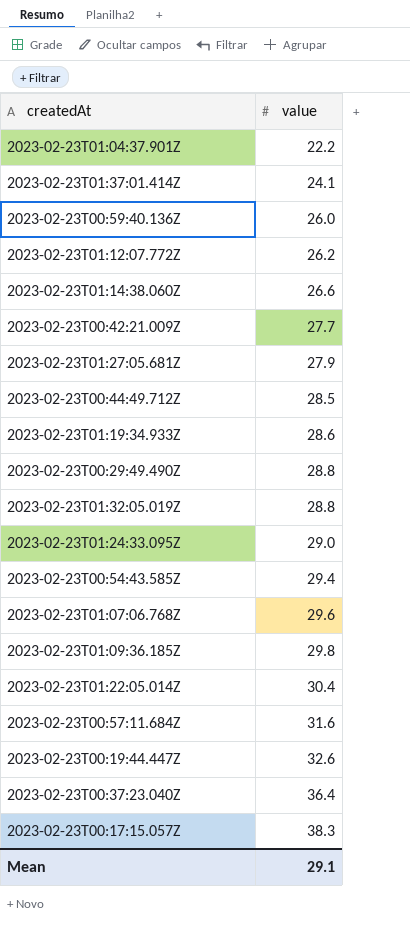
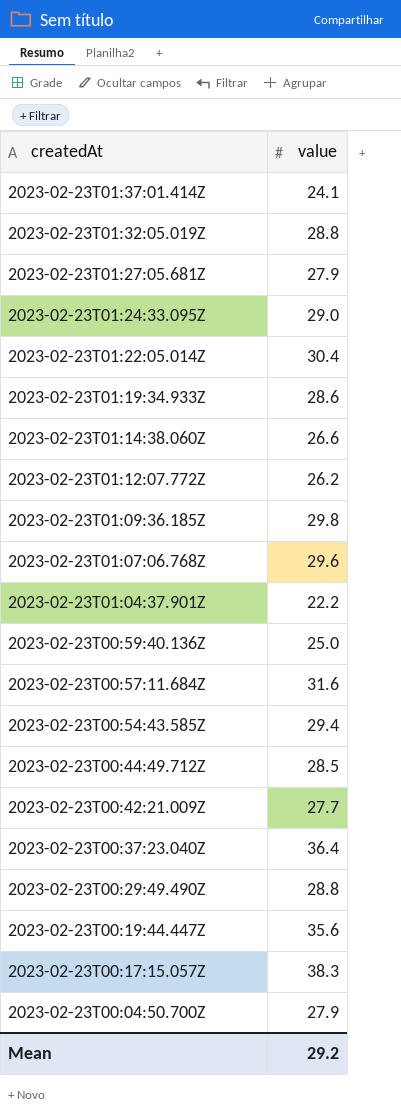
row order: value ascending -> createdAt descending
2023-02-23T00:59:40.136Z | value: 26.0 -> 25.0
2023-02-23T00:19:44.447Z | value: 32.6 -> 35.6
row 2023-02-23T00:04:50.700Z: none -> 27.9
Mean | value: 29.1 -> 29.2

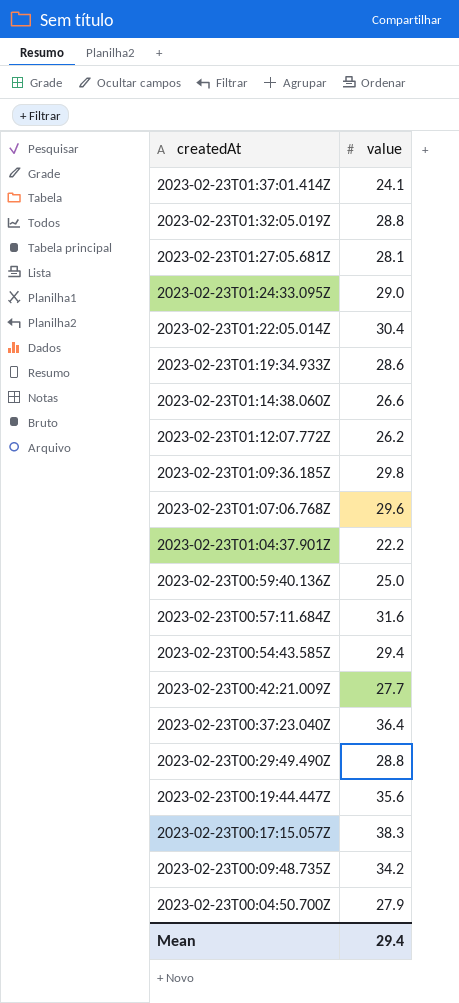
row 2023-02-23T00:44:49.712Z: 28.5 -> none
2023-02-23T01:27:05.681Z | value: 27.9 -> 28.1
row 2023-02-23T00:09:48.735Z: none -> 34.2
Mean | value: 29.2 -> 29.4

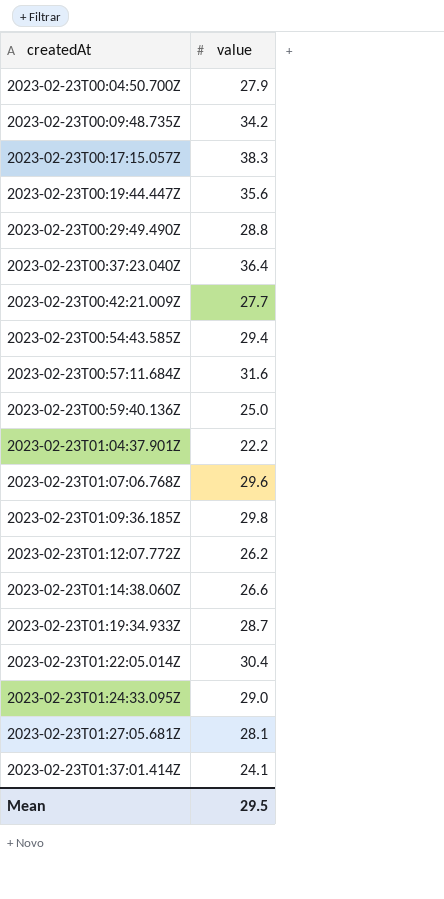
row order: createdAt descending -> createdAt ascending
row 2023-02-23T01:32:05.019Z: 28.8 -> none
2023-02-23T01:19:34.933Z | value: 28.6 -> 28.7
Mean | value: 29.4 -> 29.5

